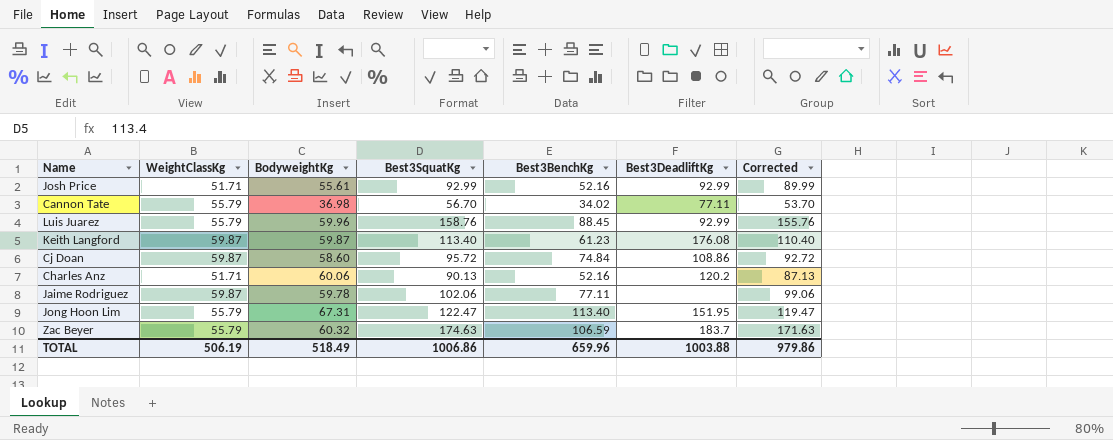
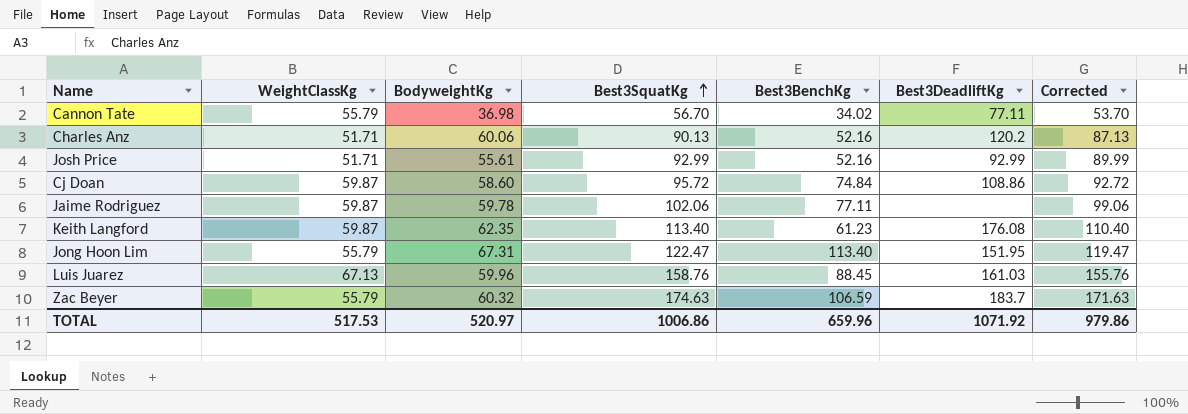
row order: none -> Best3SquatKg ascending
Keith Langford | BodyweightKg: 59.87 -> 62.35
Luis Juarez | WeightClassKg: 55.79 -> 67.13
Luis Juarez | Best3DeadliftKg: 92.99 -> 161.03
TOTAL | WeightClassKg: 506.19 -> 517.53
TOTAL | BodyweightKg: 518.49 -> 520.97
TOTAL | Best3DeadliftKg: 1003.88 -> 1071.92

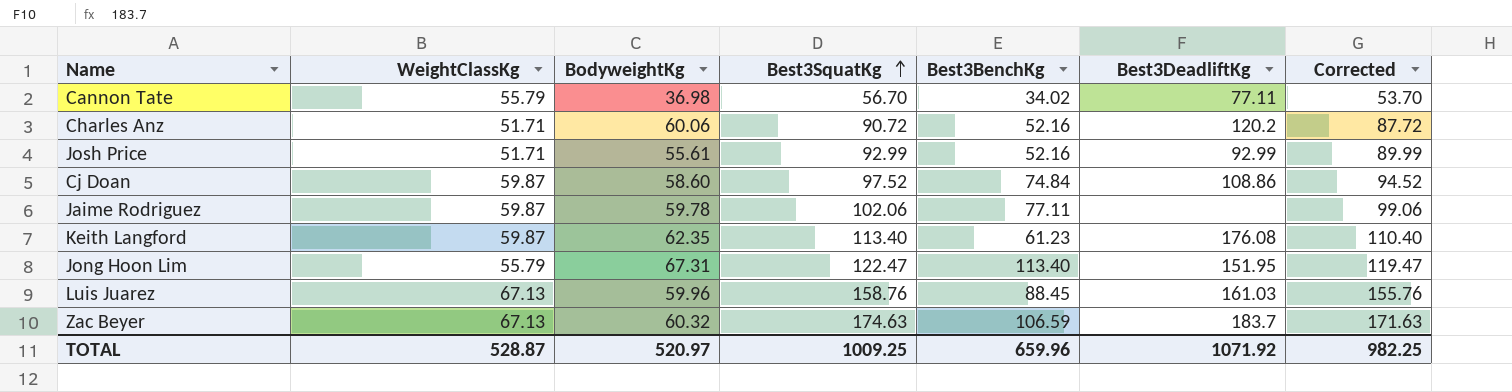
Charles Anz | Best3SquatKg: 90.13 -> 90.72
Charles Anz | Corrected: 87.13 -> 87.72
Cj Doan | Best3SquatKg: 95.72 -> 97.52
Cj Doan | Corrected: 92.72 -> 94.52
Zac Beyer | WeightClassKg: 55.79 -> 67.13
TOTAL | WeightClassKg: 517.53 -> 528.87
TOTAL | Best3SquatKg: 1006.86 -> 1009.25
TOTAL | Corrected: 979.86 -> 982.25

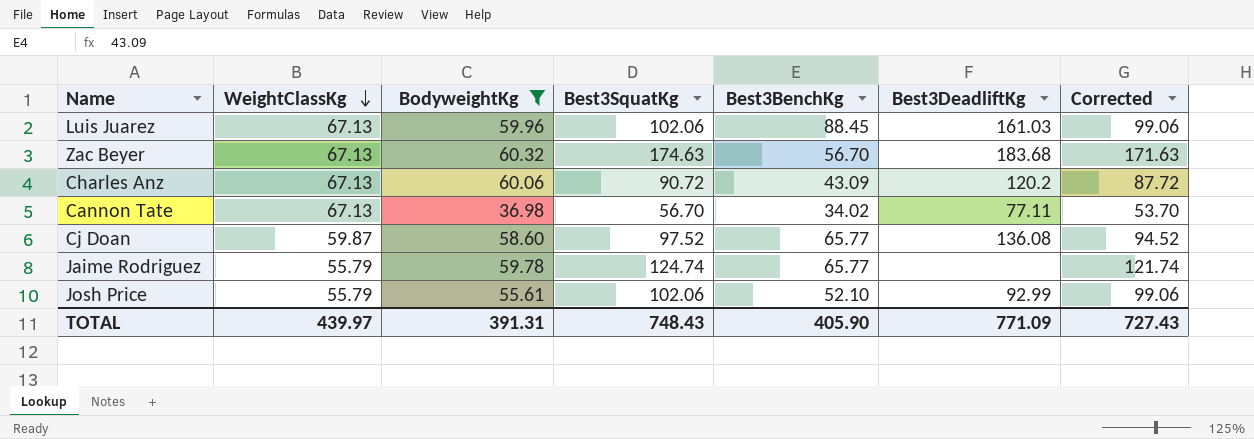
filter: none -> BodyweightKg <= 60.32
row order: Best3SquatKg ascending -> WeightClassKg descending
Luis Juarez | Best3SquatKg: 158.76 -> 102.06
Luis Juarez | Corrected: 155.76 -> 99.06
Zac Beyer | Best3BenchKg: 106.59 -> 56.70
Zac Beyer | Best3DeadliftKg: 183.7 -> 183.68
Charles Anz | WeightClassKg: 51.71 -> 67.13
Charles Anz | Best3BenchKg: 52.16 -> 43.09
Cannon Tate | WeightClassKg: 55.79 -> 67.13
Cj Doan | Best3BenchKg: 74.84 -> 65.77
Cj Doan | Best3DeadliftKg: 108.86 -> 136.08
Jaime Rodriguez | WeightClassKg: 59.87 -> 55.79
Jaime Rodriguez | Best3SquatKg: 102.06 -> 124.74
Jaime Rodriguez | Best3BenchKg: 77.11 -> 65.77
Jaime Rodriguez | Corrected: 99.06 -> 121.74
Josh Price | WeightClassKg: 51.71 -> 55.79
Josh Price | Best3SquatKg: 92.99 -> 102.06
Josh Price | Best3BenchKg: 52.16 -> 52.10
Josh Price | Corrected: 89.99 -> 99.06
TOTAL | WeightClassKg: 528.87 -> 439.97
TOTAL | BodyweightKg: 520.97 -> 391.31
TOTAL | Best3SquatKg: 1009.25 -> 748.43
TOTAL | Best3BenchKg: 659.96 -> 405.90
TOTAL | Best3DeadliftKg: 1071.92 -> 771.09
TOTAL | Corrected: 982.25 -> 727.43

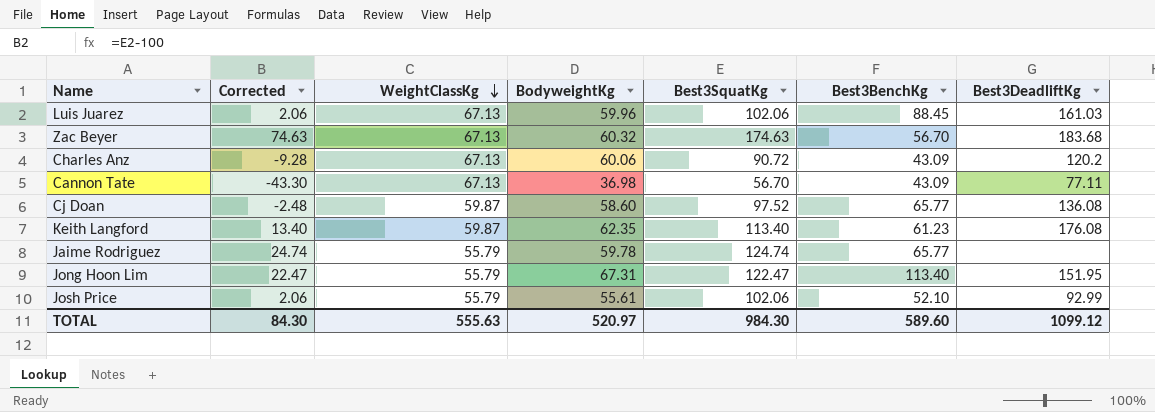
filter: BodyweightKg <= 60.32 -> none
column Corrected | formula: [Best3SquatKg] - 3 -> [Best3SquatKg] - 100
column Corrected | position: 7 -> 2
Cannon Tate | Best3BenchKg: 34.02 -> 43.09
TOTAL | Corrected: 727.43 -> 84.30
TOTAL | WeightClassKg: 439.97 -> 555.63
TOTAL | BodyweightKg: 391.31 -> 520.97
TOTAL | Best3SquatKg: 748.43 -> 984.30
TOTAL | Best3BenchKg: 405.90 -> 589.60
TOTAL | Best3DeadliftKg: 771.09 -> 1099.12

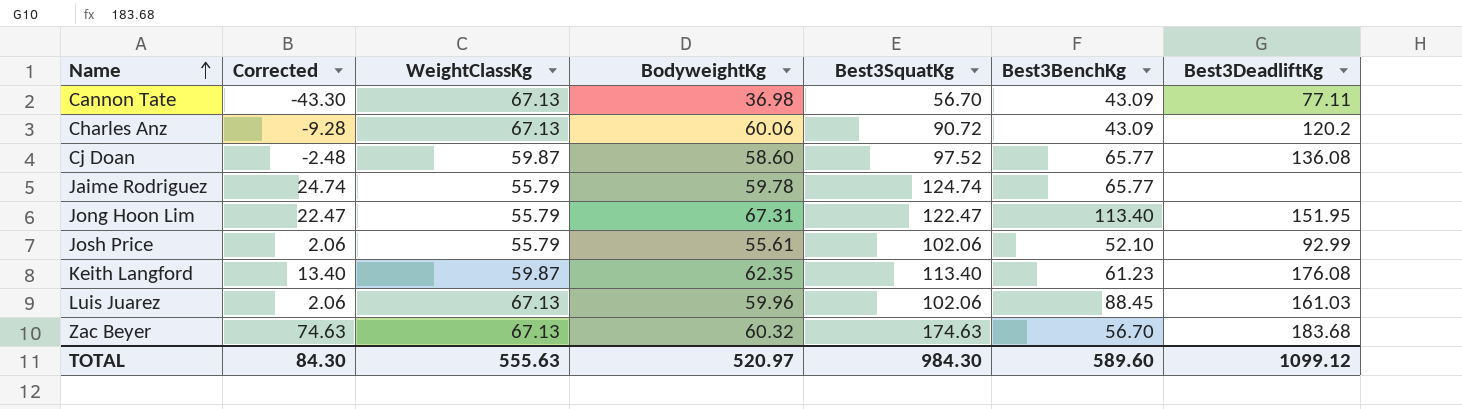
row order: WeightClassKg descending -> Name ascending

